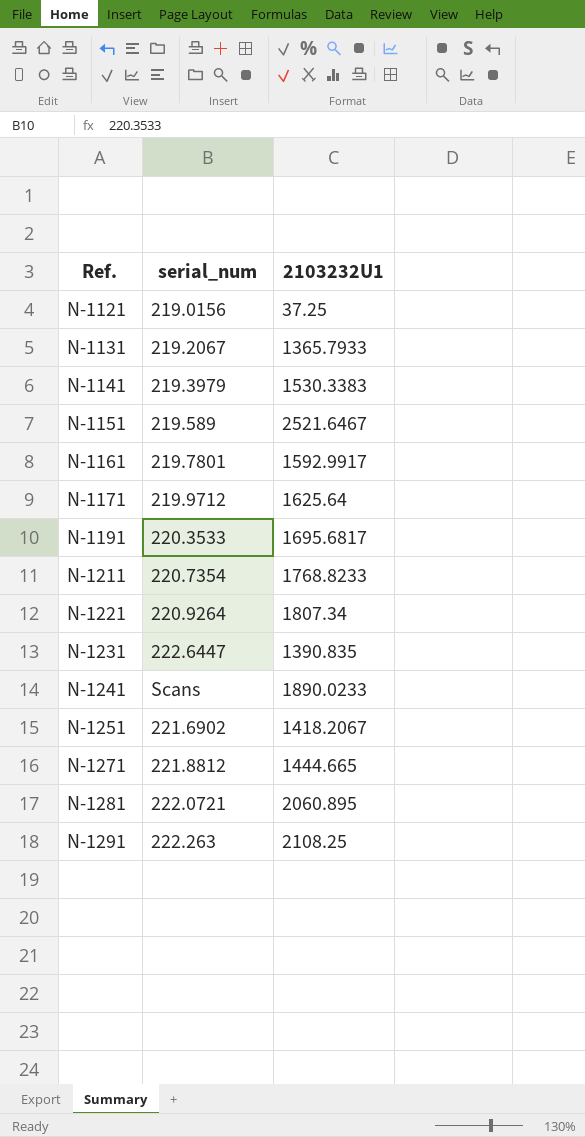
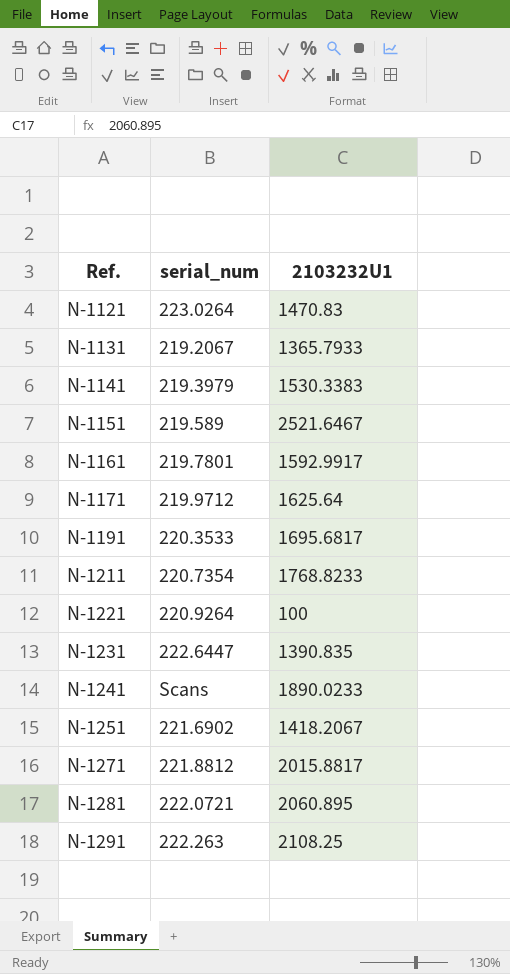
N-1121 | serial_num: 219.0156 -> 223.0264
N-1121 | 2103232U1: 37.25 -> 1470.83
N-1221 | 2103232U1: 1807.34 -> 100
N-1271 | 2103232U1: 1444.665 -> 2015.8817

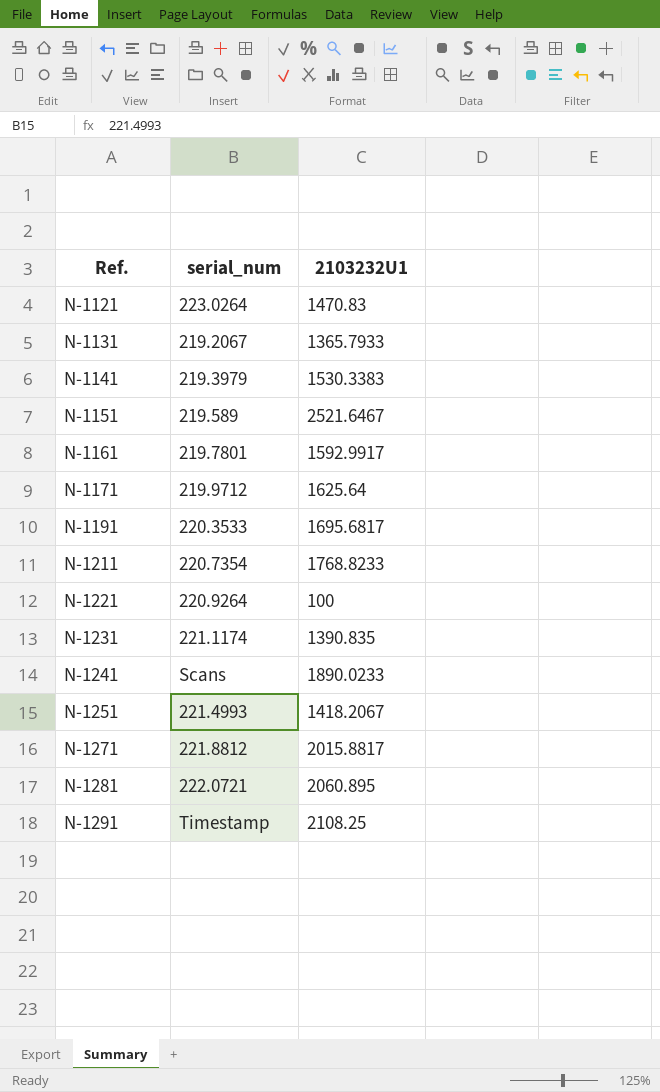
N-1231 | serial_num: 222.6447 -> 221.1174
N-1251 | serial_num: 221.6902 -> 221.4993
N-1291 | serial_num: 222.263 -> Timestamp

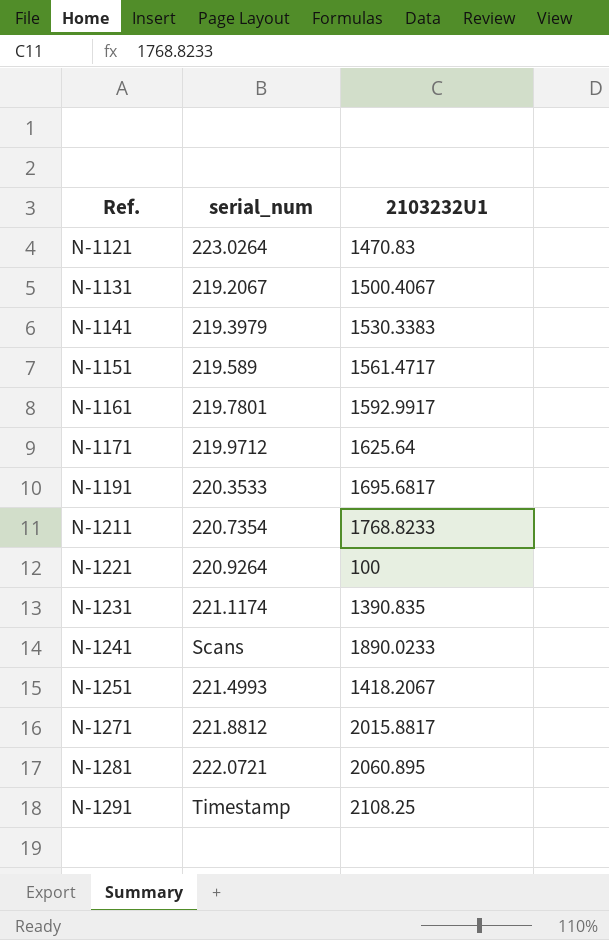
N-1131 | 2103232U1: 1365.7933 -> 1500.4067
N-1151 | 2103232U1: 2521.6467 -> 1561.4717

